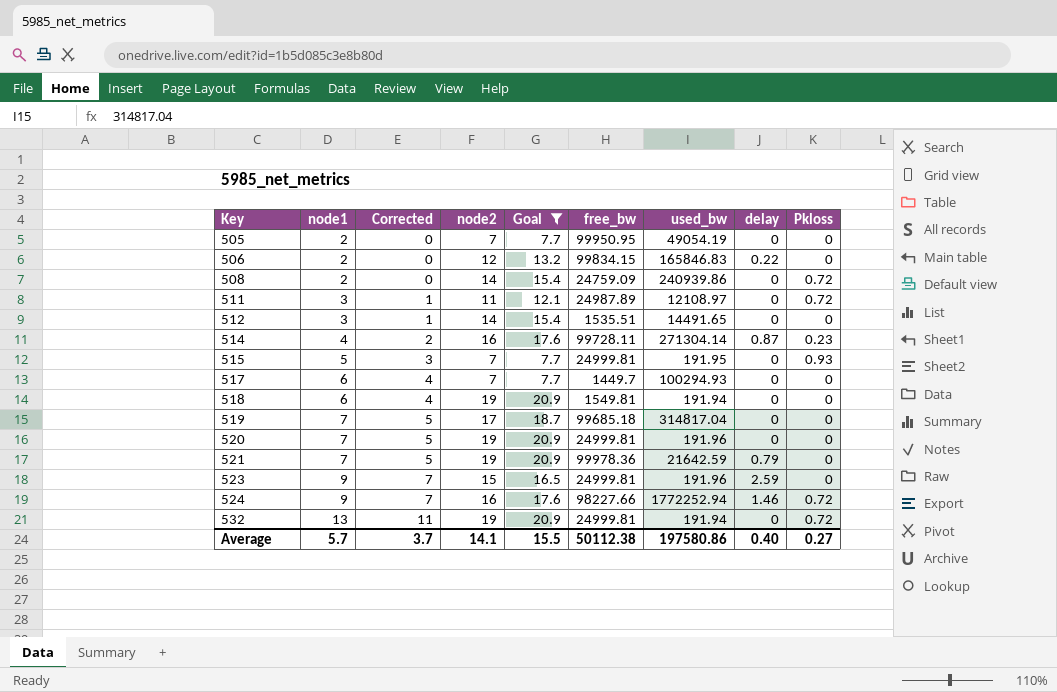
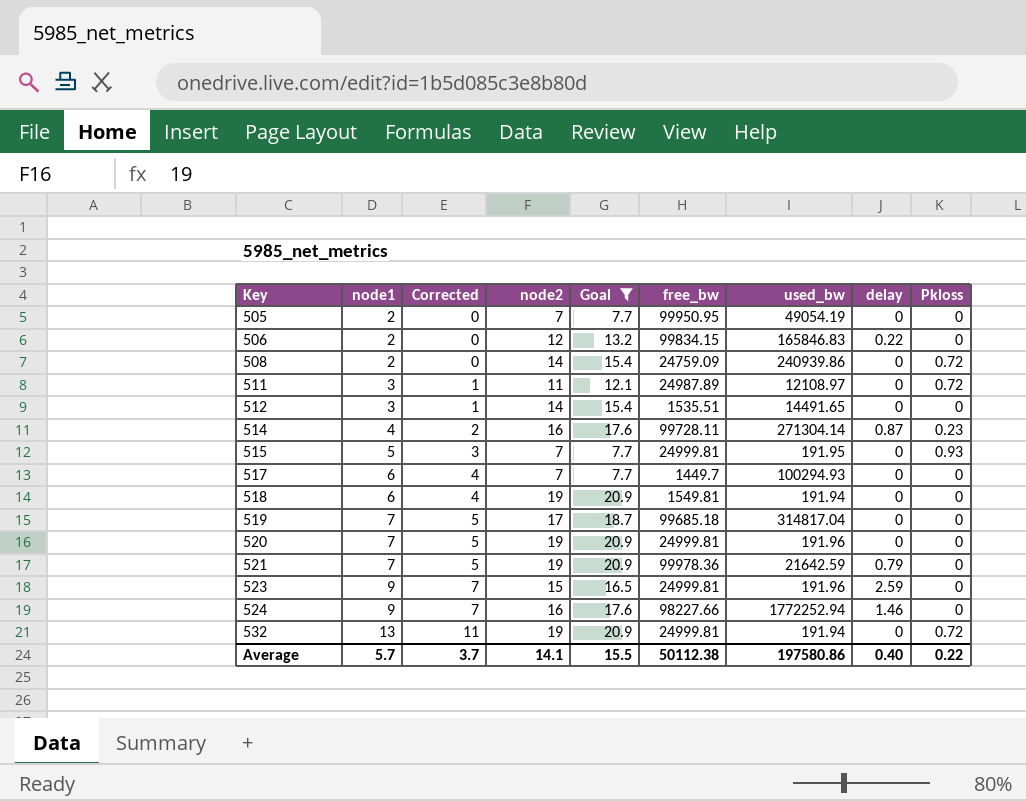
524 | Pkloss: 0.72 -> 0
Average | Pkloss: 0.27 -> 0.22

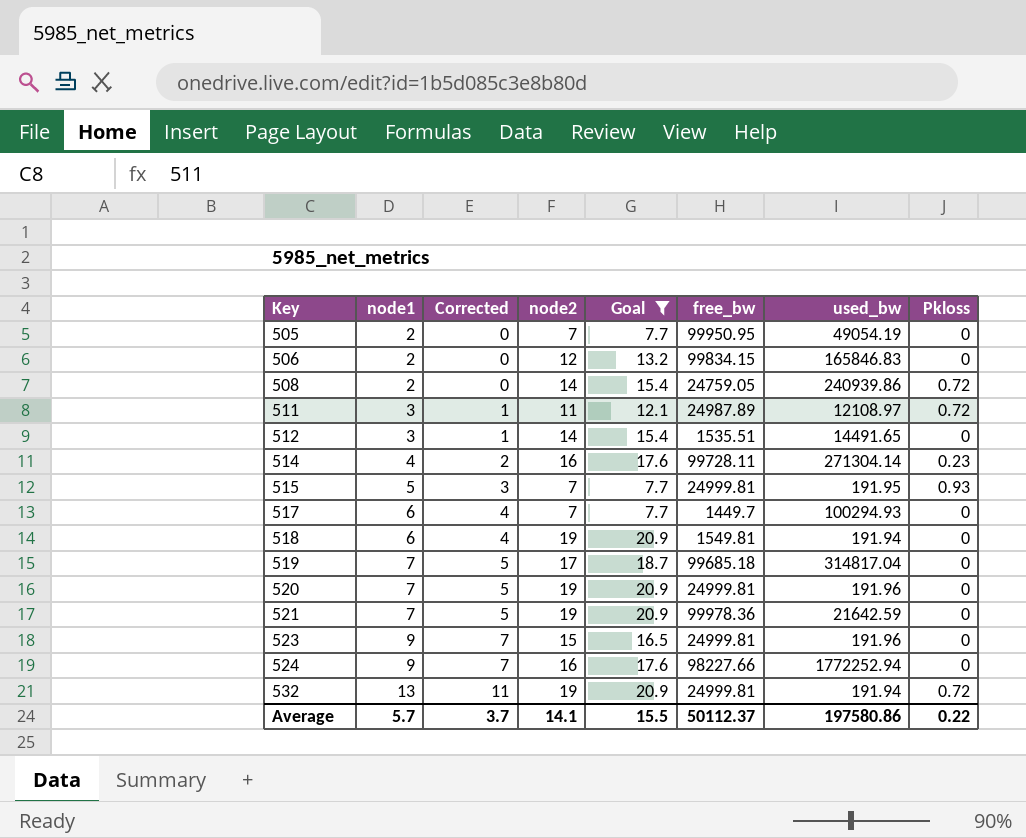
column delay | position: 8 -> none
508 | free_bw: 24759.09 -> 24759.05
Average | free_bw: 50112.38 -> 50112.37

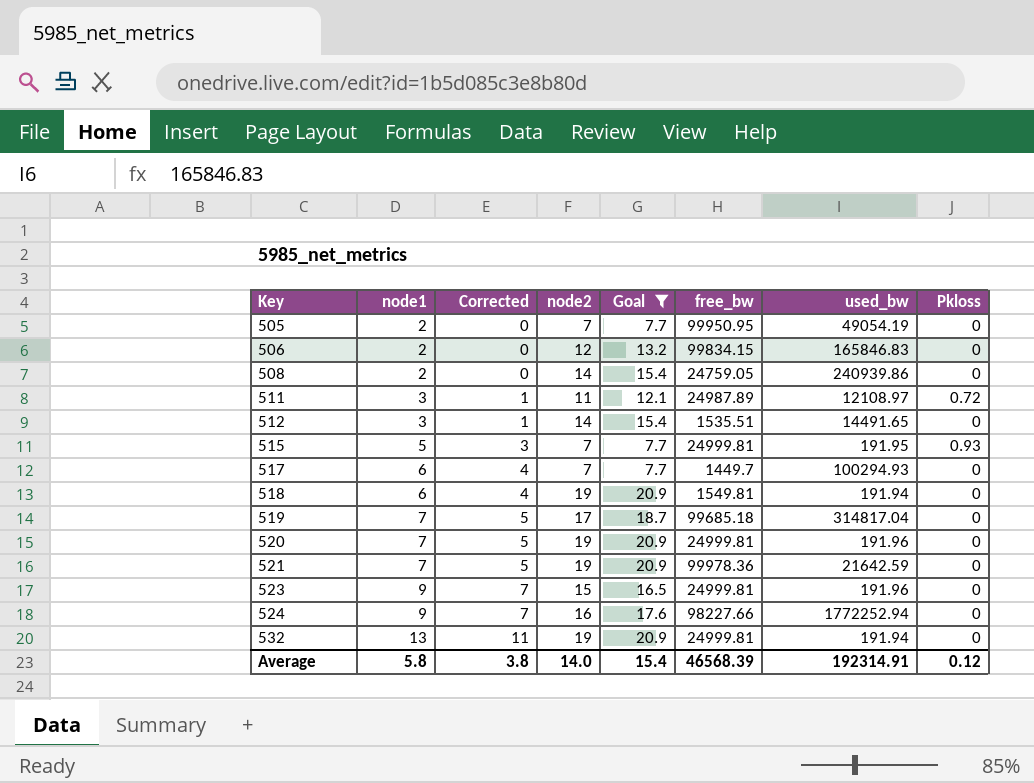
row 514: 4 | 2 | 16 | 17.6 | 99728.11 | 271304.14 | 0.23 -> none
508 | Pkloss: 0.72 -> 0
532 | Pkloss: 0.72 -> 0
Average | node1: 5.7 -> 5.8
Average | Corrected: 3.7 -> 3.8
Average | node2: 14.1 -> 14.0
Average | Goal: 15.5 -> 15.4
Average | free_bw: 50112.37 -> 46568.39
Average | used_bw: 197580.86 -> 192314.91
Average | Pkloss: 0.22 -> 0.12

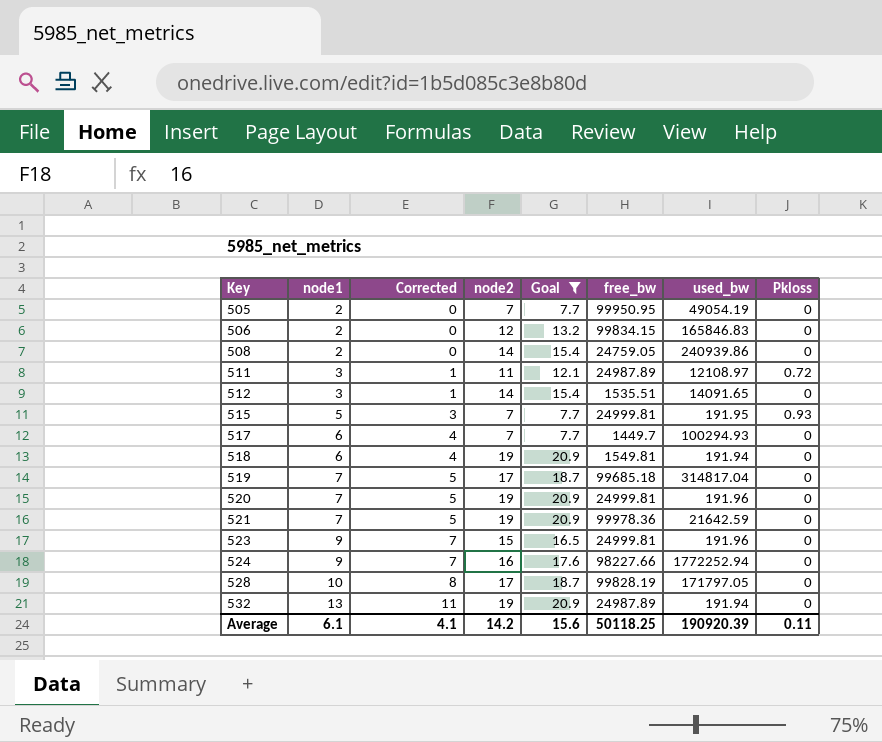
512 | used_bw: 14491.65 -> 14091.65
row 528: none -> 10 | 8 | 17 | 18.7 | 99828.19 | 171797.05 | 0
532 | free_bw: 24999.81 -> 24987.89
Average | node1: 5.8 -> 6.1
Average | Corrected: 3.8 -> 4.1
Average | node2: 14.0 -> 14.2
Average | Goal: 15.4 -> 15.6
Average | free_bw: 46568.39 -> 50118.25
Average | used_bw: 192314.91 -> 190920.39
Average | Pkloss: 0.12 -> 0.11

